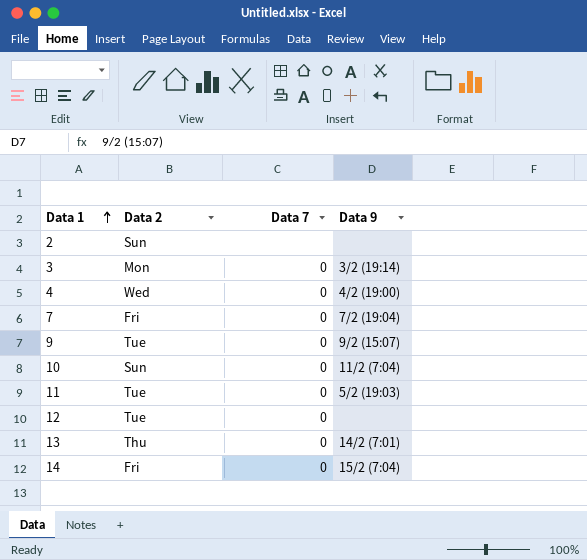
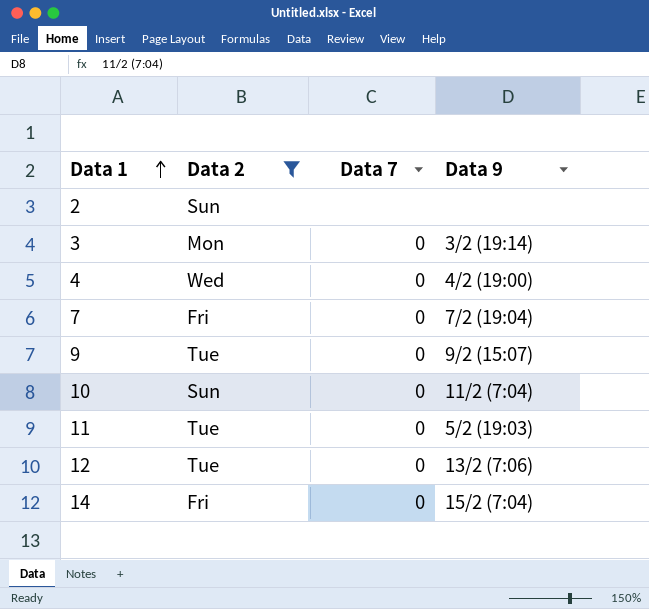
filter: none -> Data 2 != Thu
12 | Data 9: none -> 13/2 (7:06)

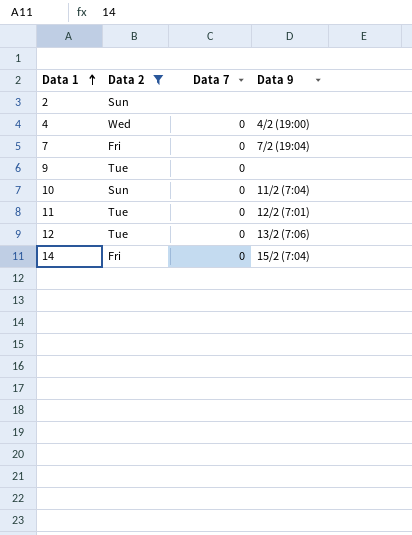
row 3: Mon | 0 | 3/2 (19:14) -> none
9 | Data 9: 9/2 (15:07) -> none
11 | Data 9: 5/2 (19:03) -> 12/2 (7:01)

